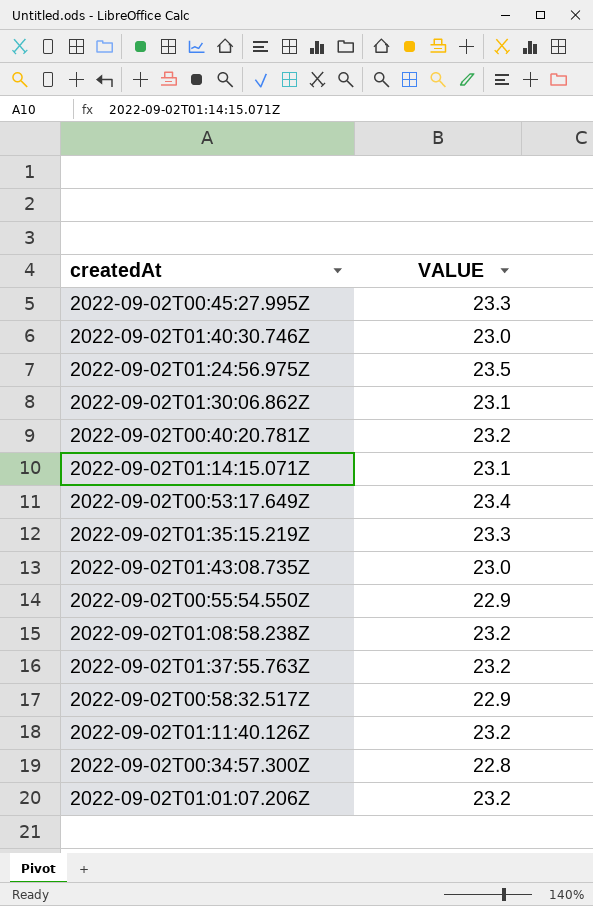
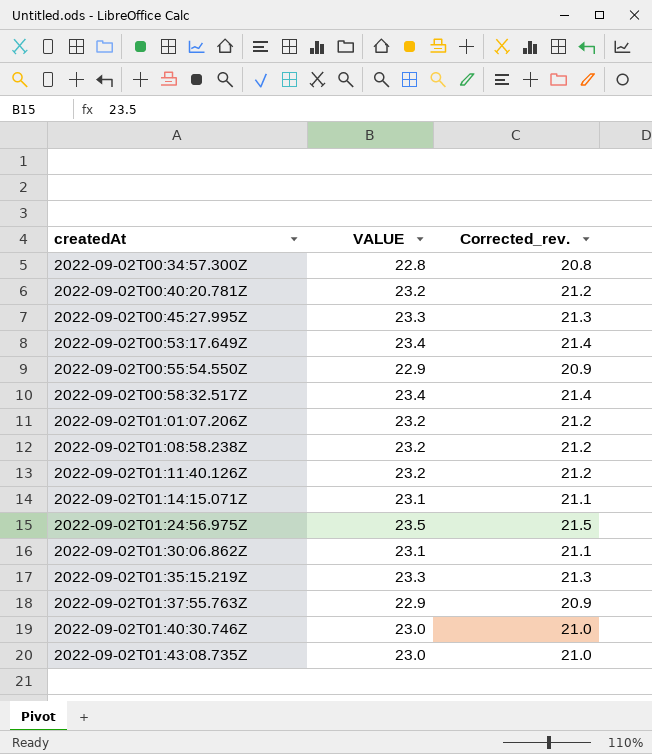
row order: none -> createdAt ascending
column Corrected_rev. | formula: none -> [VALUE] - 2
2022-09-02T00:58:32.517Z | VALUE: 22.9 -> 23.4
2022-09-02T01:37:55.763Z | VALUE: 23.2 -> 22.9

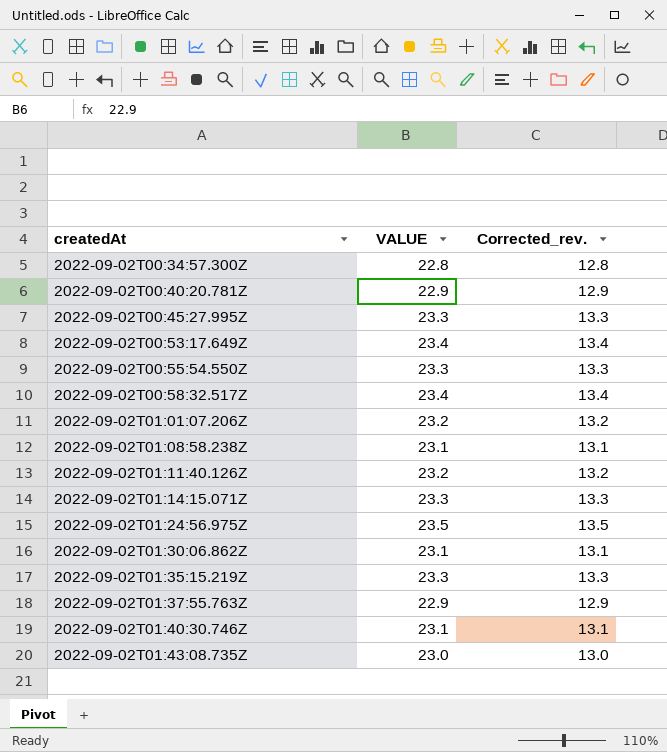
column Corrected_rev. | formula: [VALUE] - 2 -> [VALUE] - 10
2022-09-02T00:40:20.781Z | VALUE: 23.2 -> 22.9
2022-09-02T00:55:54.550Z | VALUE: 22.9 -> 23.3
2022-09-02T01:08:58.238Z | VALUE: 23.2 -> 23.1
2022-09-02T01:14:15.071Z | VALUE: 23.1 -> 23.3
2022-09-02T01:40:30.746Z | VALUE: 23.0 -> 23.1

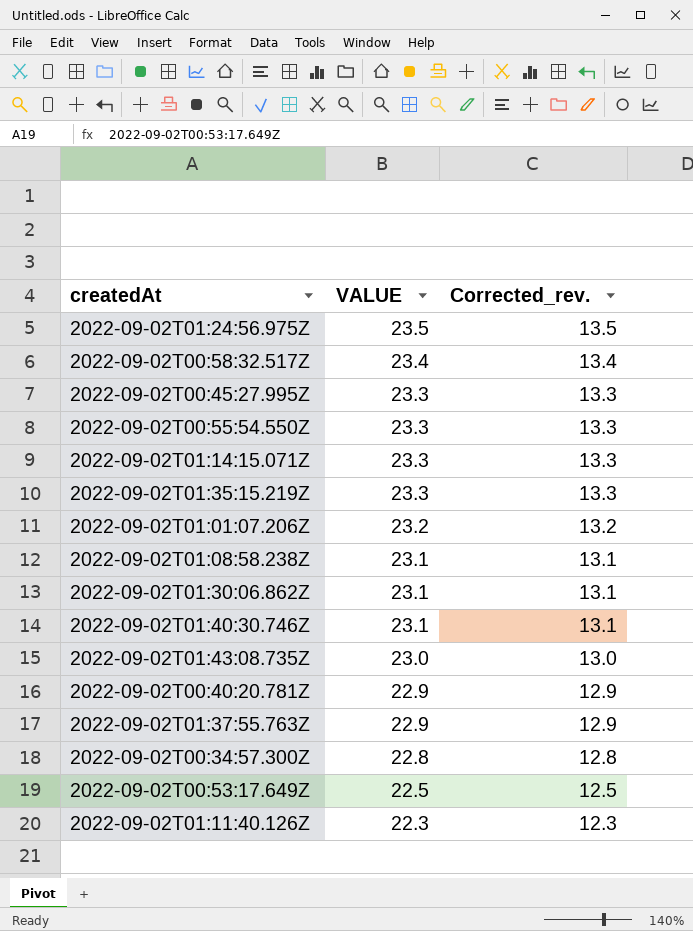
row order: createdAt ascending -> VALUE descending
2022-09-02T00:53:17.649Z | VALUE: 23.4 -> 22.5
2022-09-02T00:53:17.649Z | Corrected_rev.: 13.4 -> 12.5
2022-09-02T01:11:40.126Z | VALUE: 23.2 -> 22.3
2022-09-02T01:11:40.126Z | Corrected_rev.: 13.2 -> 12.3

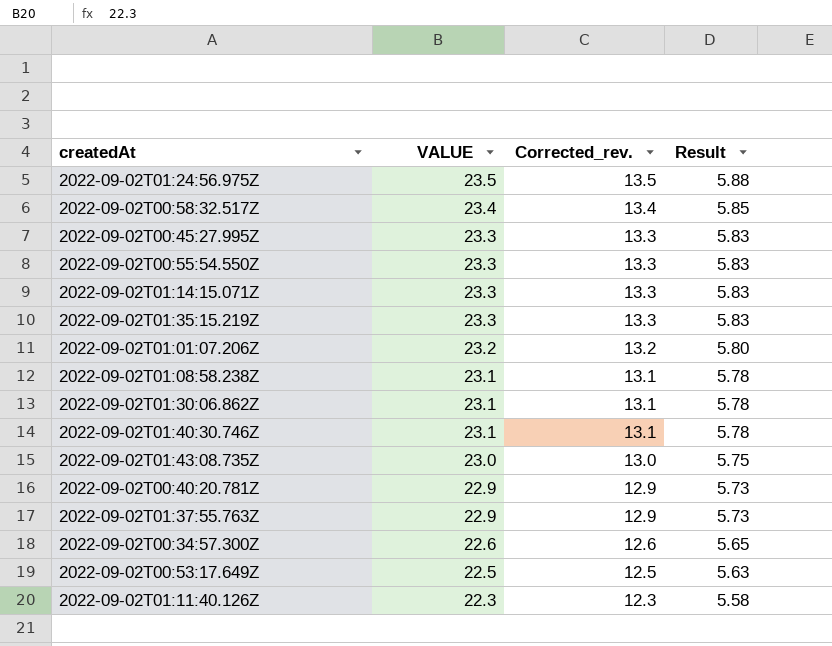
column Result | formula: none -> [VALUE] * 0.25
2022-09-02T00:34:57.300Z | VALUE: 22.8 -> 22.6
2022-09-02T00:34:57.300Z | Corrected_rev.: 12.8 -> 12.6

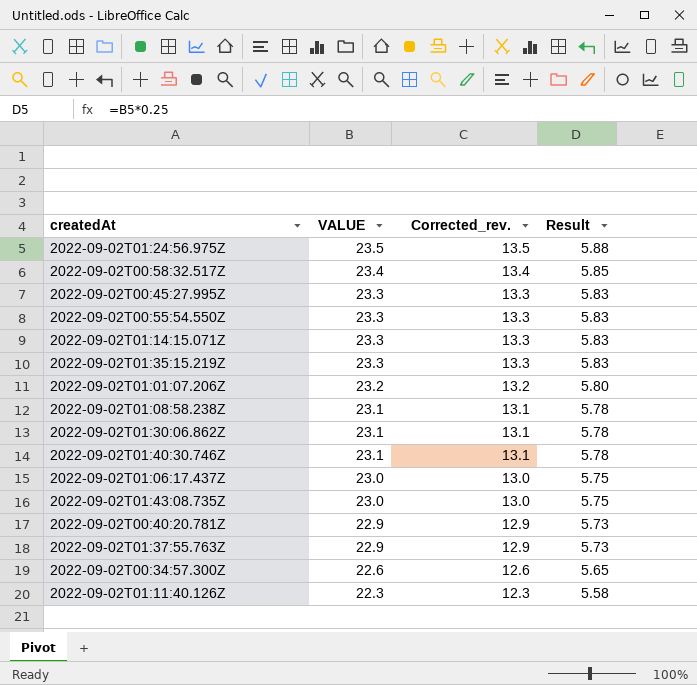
row 2022-09-02T00:53:17.649Z: 22.5 | 12.5 | 5.63 -> none
row 2022-09-02T01:06:17.437Z: none -> 23.0 | 13.0 | 5.75

